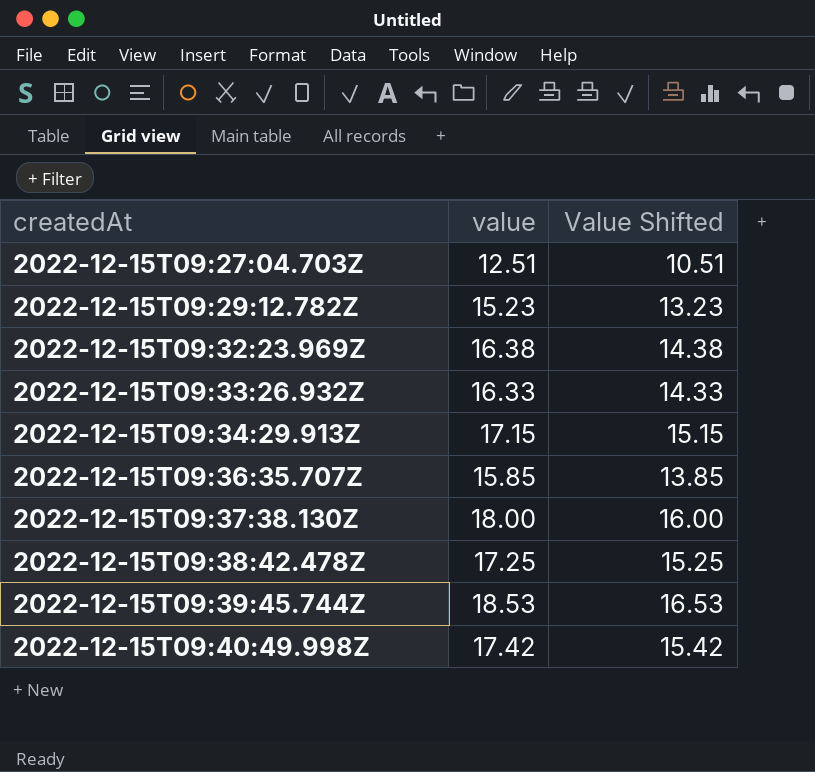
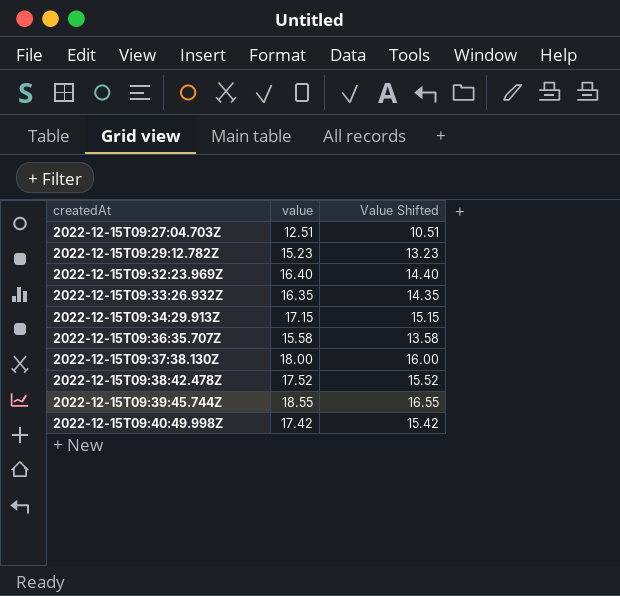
2022-12-15T09:32:23.969Z | value: 16.38 -> 16.40
2022-12-15T09:32:23.969Z | Value Shifted: 14.38 -> 14.40
2022-12-15T09:33:26.932Z | value: 16.33 -> 16.35
2022-12-15T09:33:26.932Z | Value Shifted: 14.33 -> 14.35
2022-12-15T09:36:35.707Z | value: 15.85 -> 15.58
2022-12-15T09:36:35.707Z | Value Shifted: 13.85 -> 13.58
2022-12-15T09:38:42.478Z | value: 17.25 -> 17.52
2022-12-15T09:38:42.478Z | Value Shifted: 15.25 -> 15.52
2022-12-15T09:39:45.744Z | value: 18.53 -> 18.55
2022-12-15T09:39:45.744Z | Value Shifted: 16.53 -> 16.55

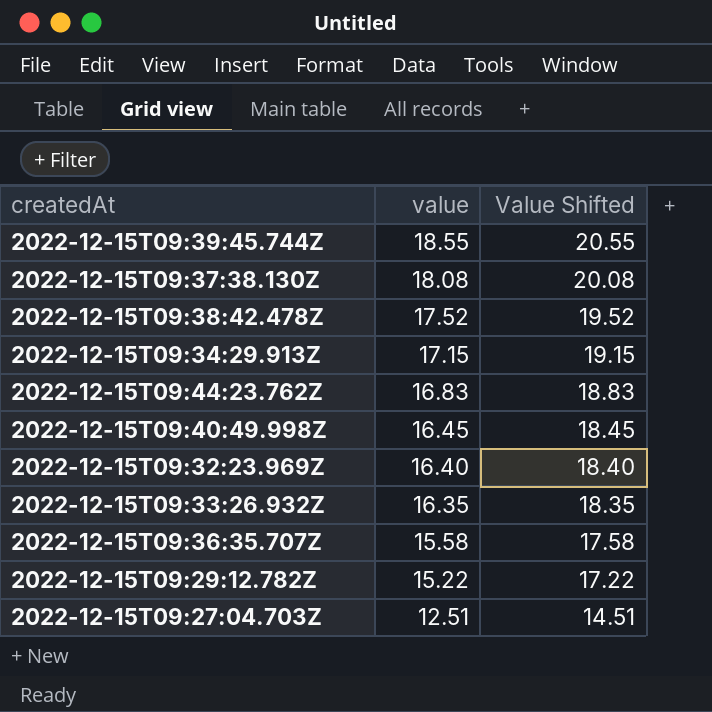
row order: createdAt ascending -> value descending
column Value Shifted | formula: [value] - 2 -> [value] + 2
2022-12-15T09:37:38.130Z | value: 18.00 -> 18.08
row 2022-12-15T09:44:23.762Z: none -> 16.83 | 18.83
2022-12-15T09:40:49.998Z | value: 17.42 -> 16.45
2022-12-15T09:29:12.782Z | value: 15.23 -> 15.22

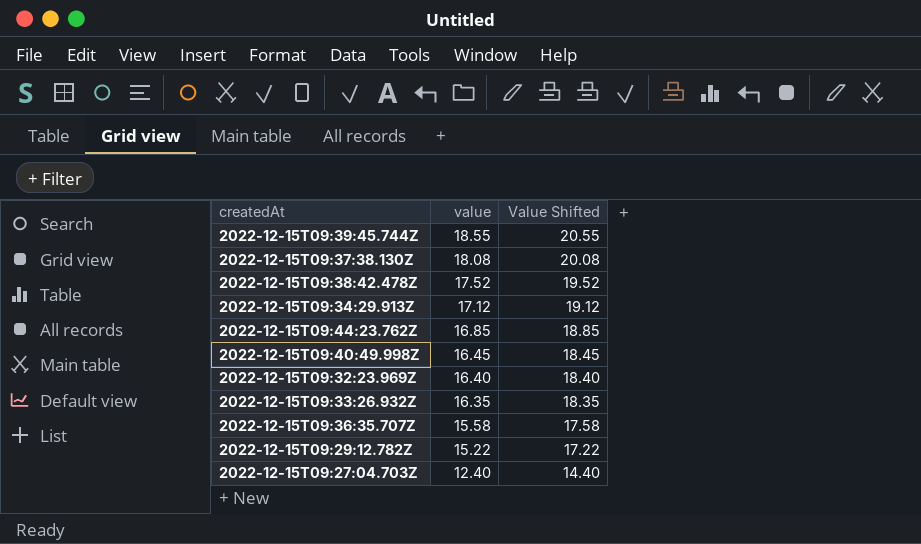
2022-12-15T09:34:29.913Z | value: 17.15 -> 17.12
2022-12-15T09:34:29.913Z | Value Shifted: 19.15 -> 19.12
2022-12-15T09:44:23.762Z | value: 16.83 -> 16.85
2022-12-15T09:44:23.762Z | Value Shifted: 18.83 -> 18.85
2022-12-15T09:27:04.703Z | value: 12.51 -> 12.40
2022-12-15T09:27:04.703Z | Value Shifted: 14.51 -> 14.40

